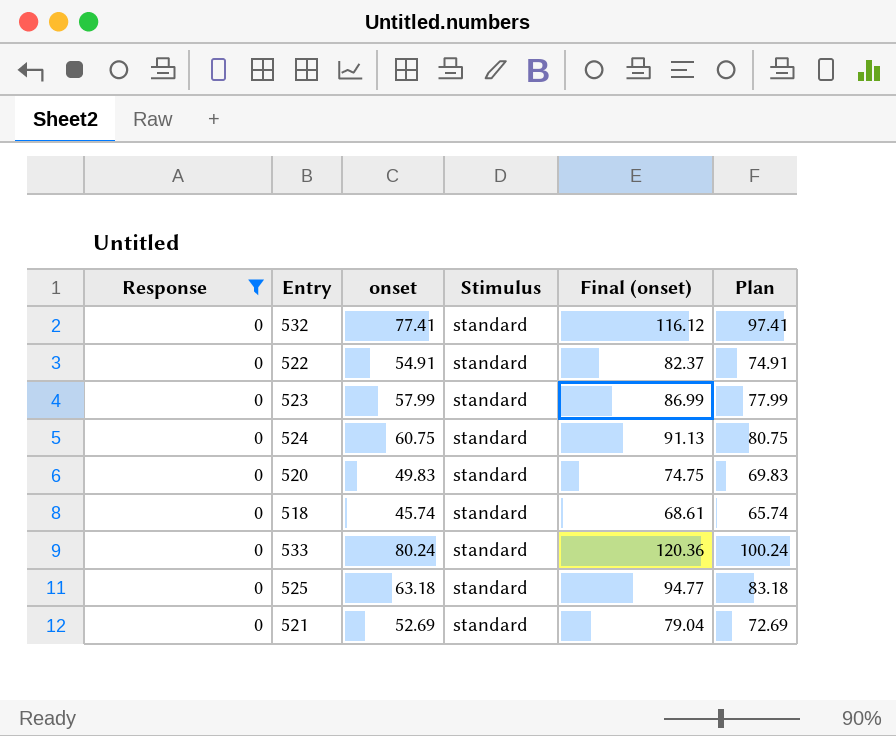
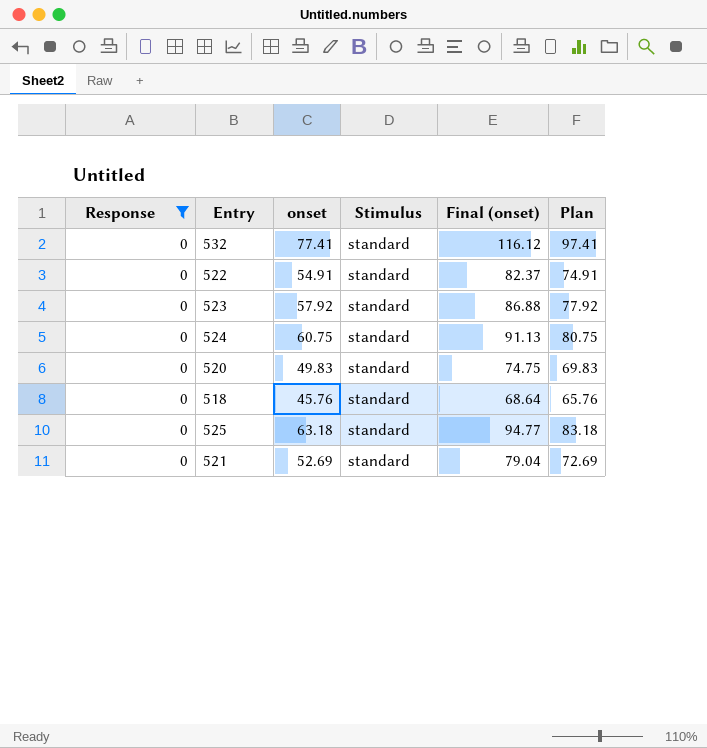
row 533: 0 | 80.24 | standard | 120.36 | 100.24 -> none
523 | onset: 57.99 -> 57.92
523 | Final (onset): 86.99 -> 86.88
523 | Plan: 77.99 -> 77.92
518 | onset: 45.74 -> 45.76
518 | Final (onset): 68.61 -> 68.64
518 | Plan: 65.74 -> 65.76

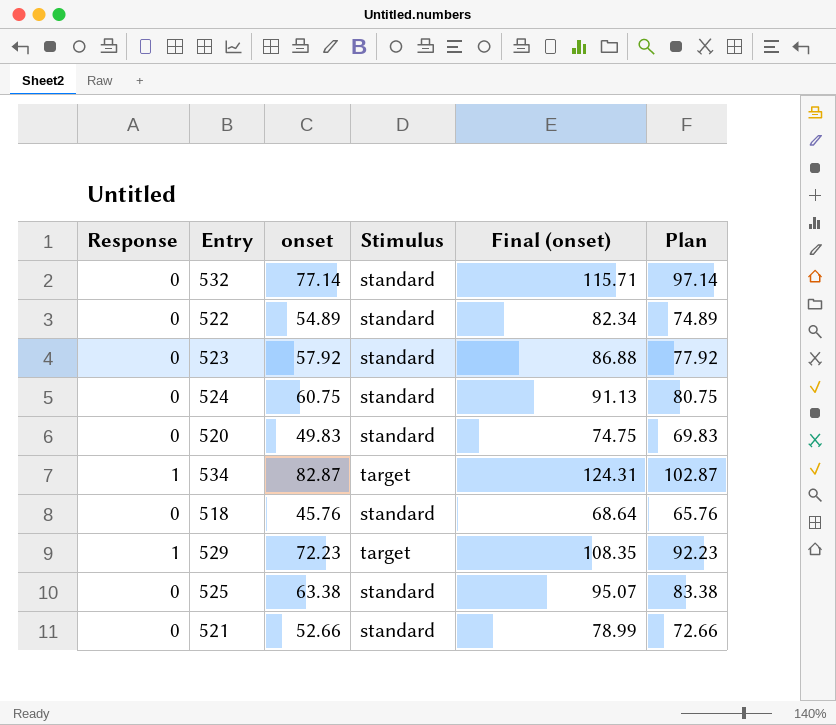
filter: Response = 0 -> none
532 | onset: 77.41 -> 77.14
532 | Final (onset): 116.12 -> 115.71
532 | Plan: 97.41 -> 97.14
522 | onset: 54.91 -> 54.89
522 | Final (onset): 82.37 -> 82.34
522 | Plan: 74.91 -> 74.89
525 | onset: 63.18 -> 63.38
525 | Final (onset): 94.77 -> 95.07
525 | Plan: 83.18 -> 83.38
521 | onset: 52.69 -> 52.66
521 | Final (onset): 79.04 -> 78.99
521 | Plan: 72.69 -> 72.66

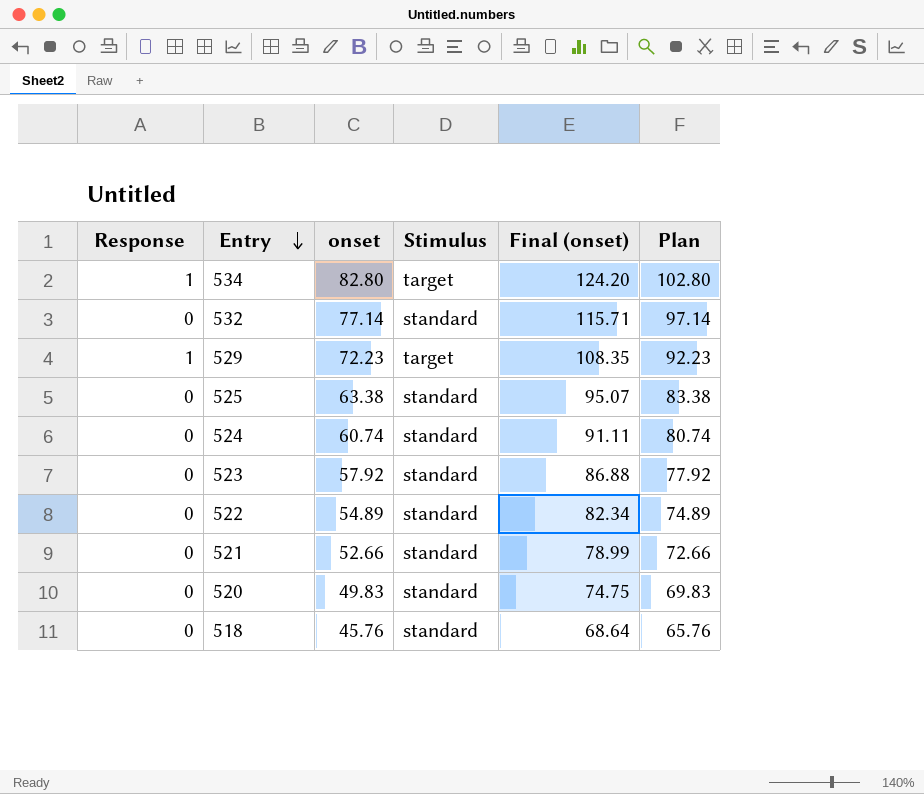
row order: none -> Entry descending
534 | onset: 82.87 -> 82.80
534 | Final (onset): 124.31 -> 124.20
534 | Plan: 102.87 -> 102.80
524 | onset: 60.75 -> 60.74
524 | Final (onset): 91.13 -> 91.11
524 | Plan: 80.75 -> 80.74

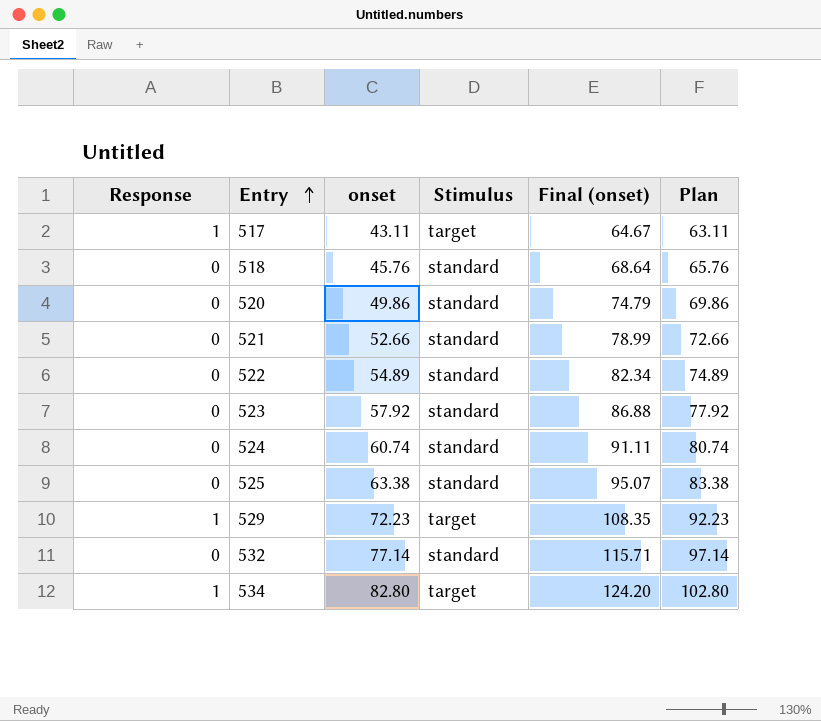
row order: Entry descending -> Entry ascending
row 517: none -> 1 | 43.11 | target | 64.67 | 63.11
520 | onset: 49.83 -> 49.86
520 | Final (onset): 74.75 -> 74.79
520 | Plan: 69.83 -> 69.86

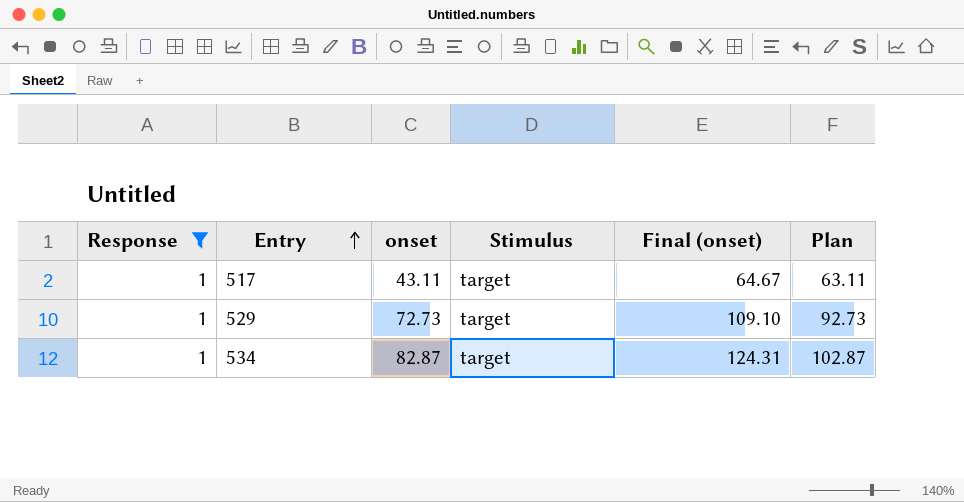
filter: none -> Response = 1
529 | onset: 72.23 -> 72.73
529 | Final (onset): 108.35 -> 109.10
529 | Plan: 92.23 -> 92.73
534 | onset: 82.80 -> 82.87
534 | Final (onset): 124.20 -> 124.31
534 | Plan: 102.80 -> 102.87

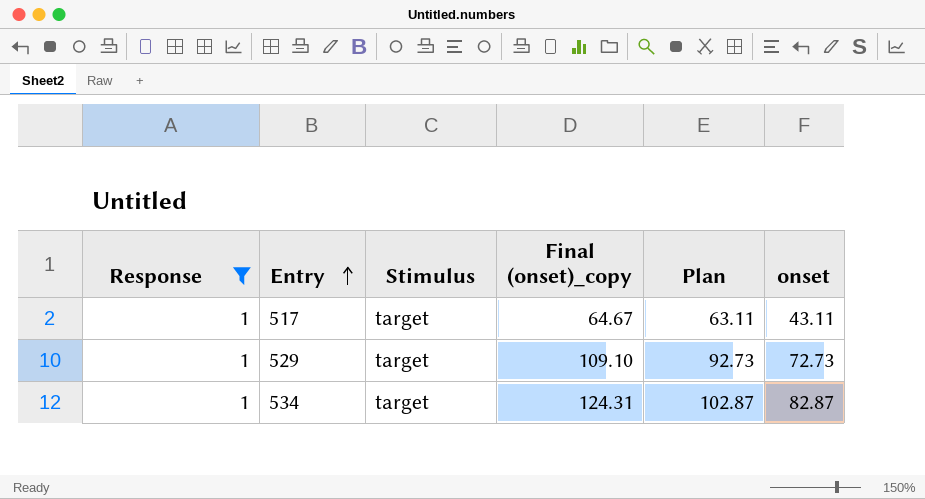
column name: Final (onset) -> Final (onset)_copy
column onset | position: 3 -> 6

